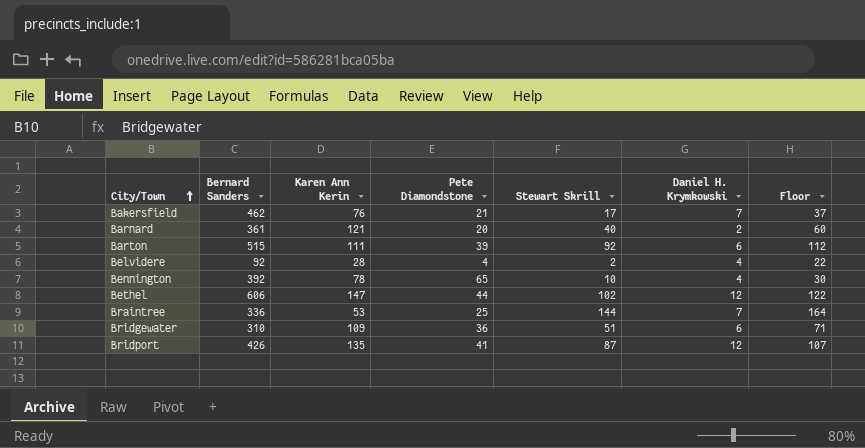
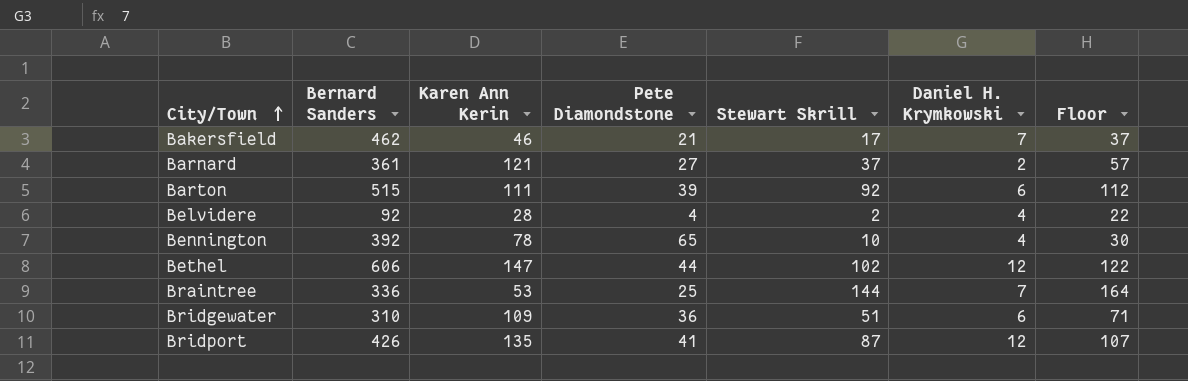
Bakersfield | Karen Ann Kerin: 76 -> 46
Barnard | Pete Diamondstone: 20 -> 27
Barnard | Stewart Skrill: 40 -> 37
Barnard | Floor: 60 -> 57

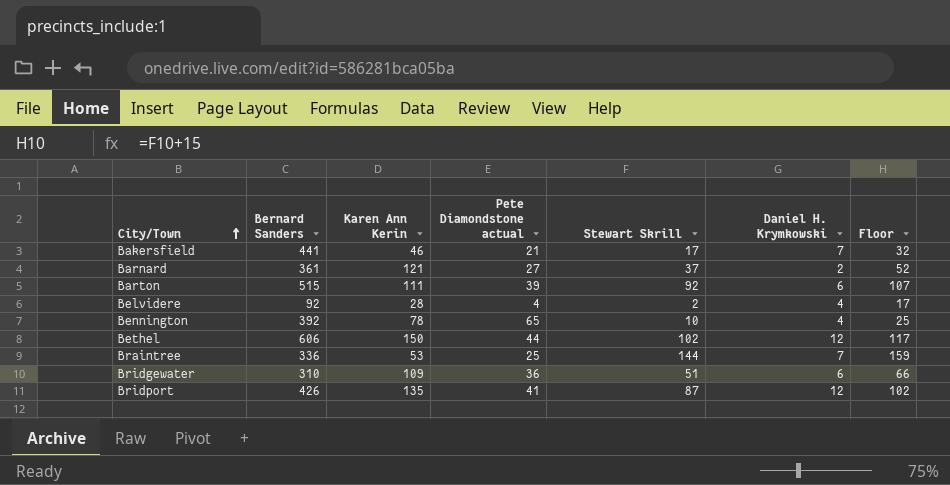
column name: Pete Diamondstone -> Pete Diamondstone actual
column Floor | formula: [Stewart Skrill] + 20 -> [Stewart Skrill] + 15
Bakersfield | Bernard Sanders: 462 -> 441
Bethel | Karen Ann Kerin: 147 -> 150

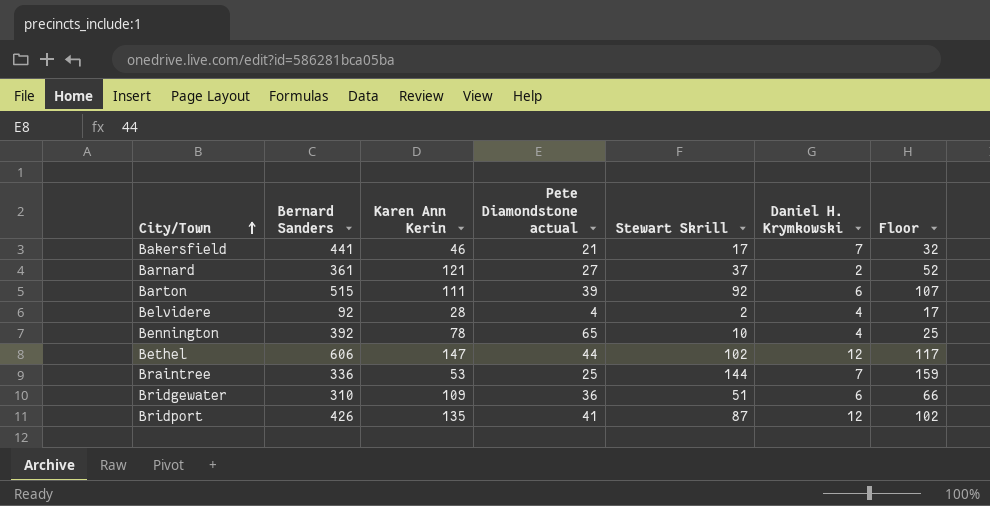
Bethel | Karen Ann Kerin: 150 -> 147

